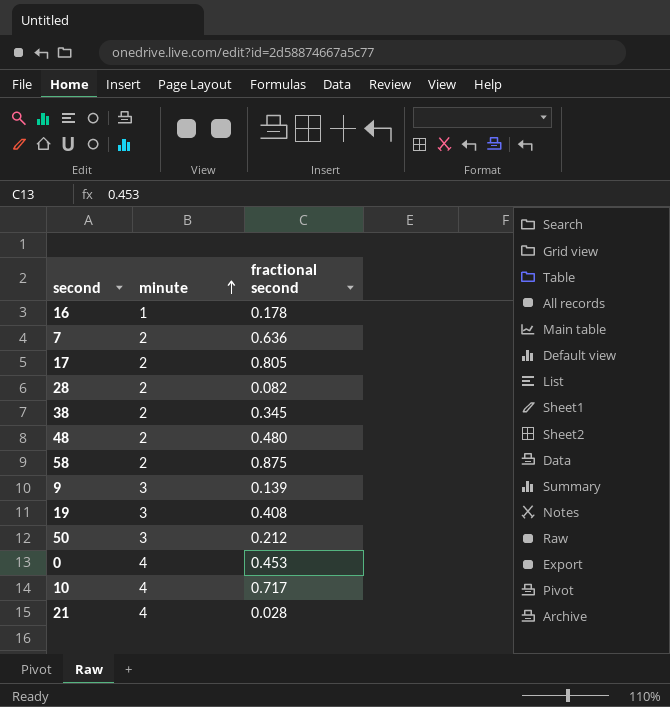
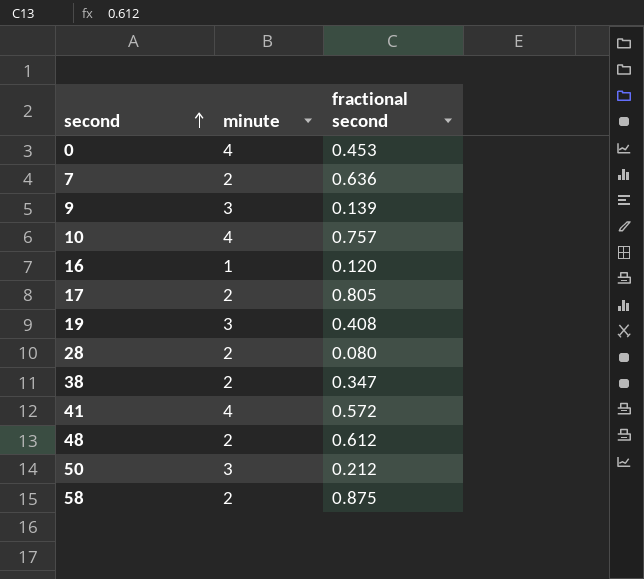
row order: minute ascending -> second ascending
row 21: 4 | 0.028 -> none
10 | fractional second: 0.717 -> 0.757
16 | fractional second: 0.178 -> 0.120
28 | fractional second: 0.082 -> 0.080
38 | fractional second: 0.345 -> 0.347
row 41: none -> 4 | 0.572
48 | fractional second: 0.480 -> 0.612

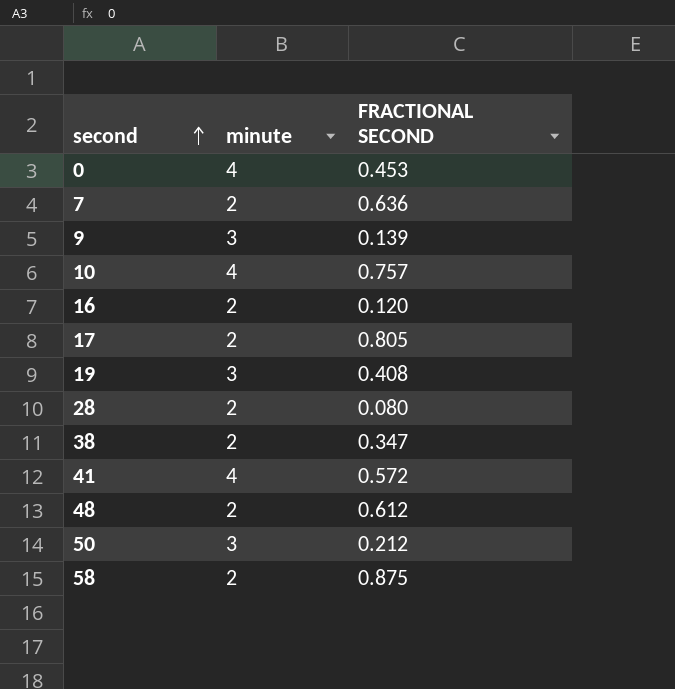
column name: fractional second -> FRACTIONAL SECOND
16 | minute: 1 -> 2

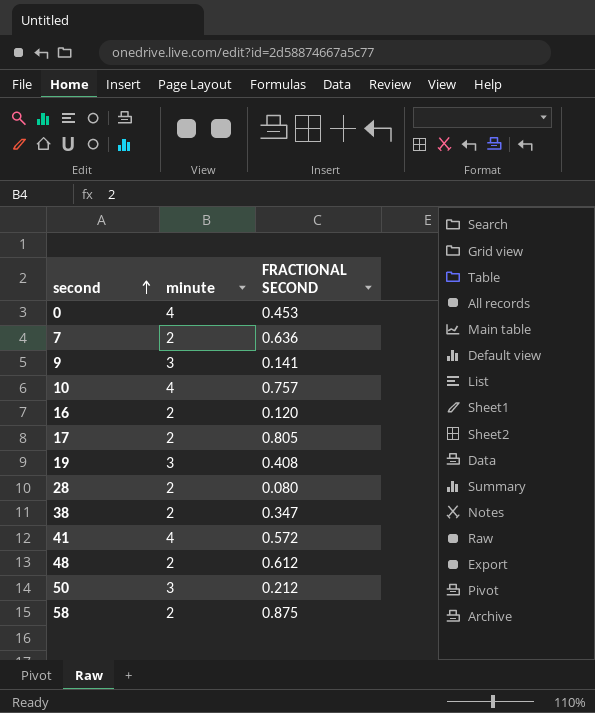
9 | FRACTIONAL SECOND: 0.139 -> 0.141

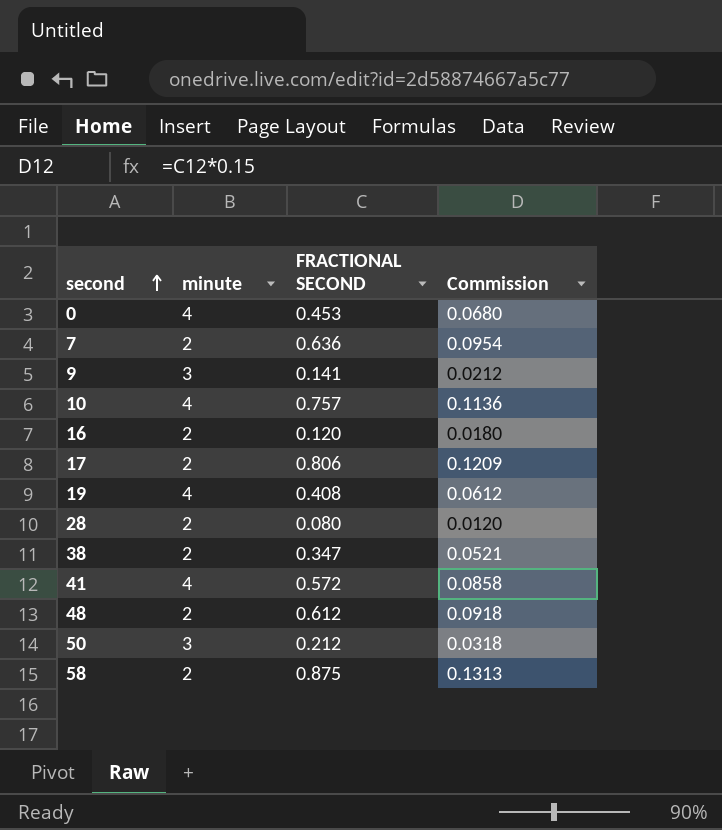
column Commission | formula: none -> [FRACTIONAL SECOND] * 0.15
17 | FRACTIONAL SECOND: 0.805 -> 0.806
19 | minute: 3 -> 4

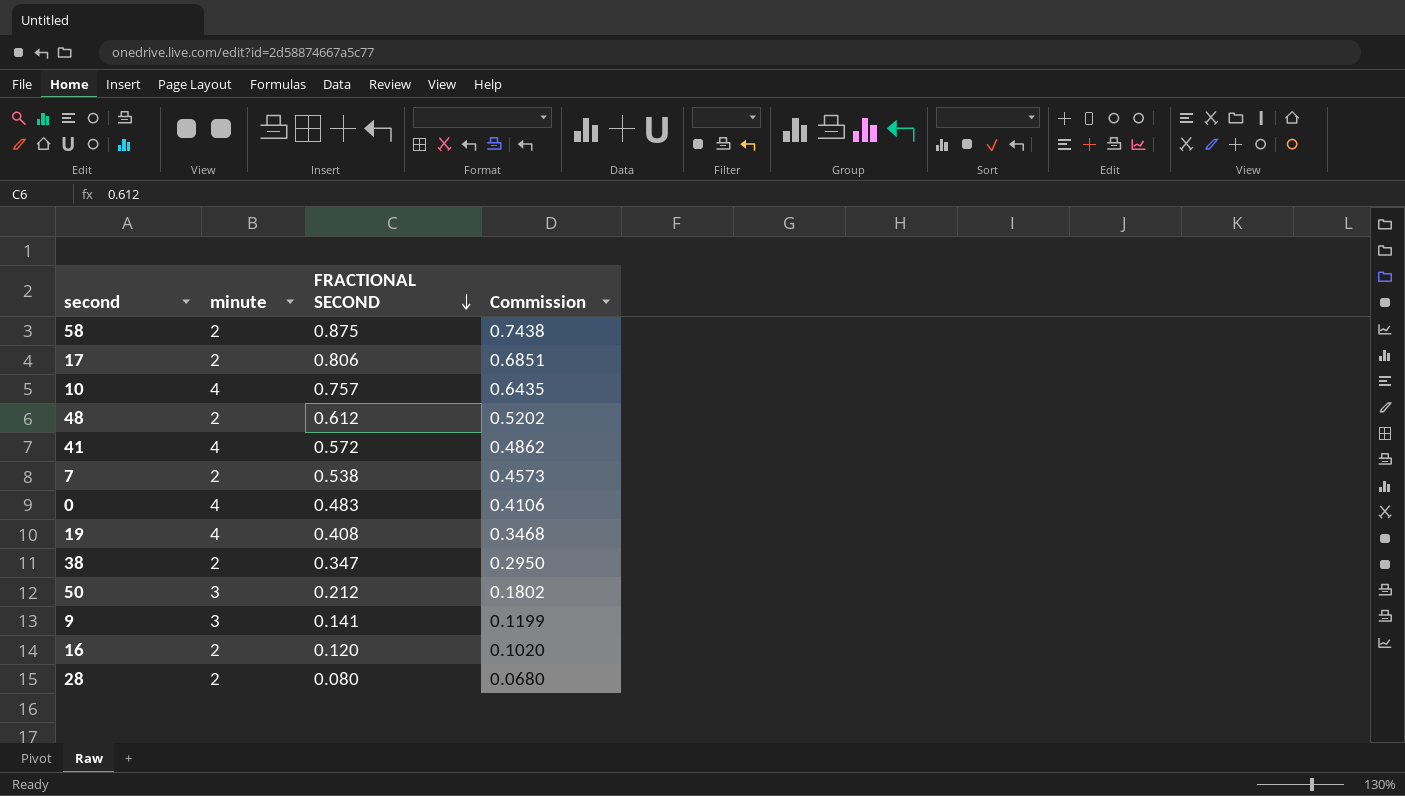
row order: second ascending -> FRACTIONAL SECOND descending
column Commission | formula: [FRACTIONAL SECOND] * 0.15 -> [FRACTIONAL SECOND] * 0.85
7 | FRACTIONAL SECOND: 0.636 -> 0.538
0 | FRACTIONAL SECOND: 0.453 -> 0.483

